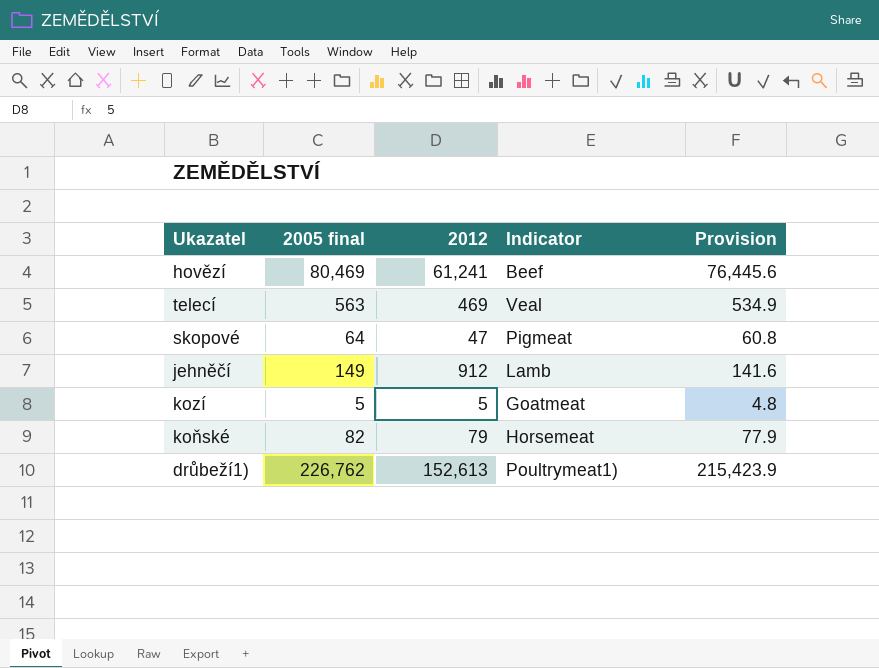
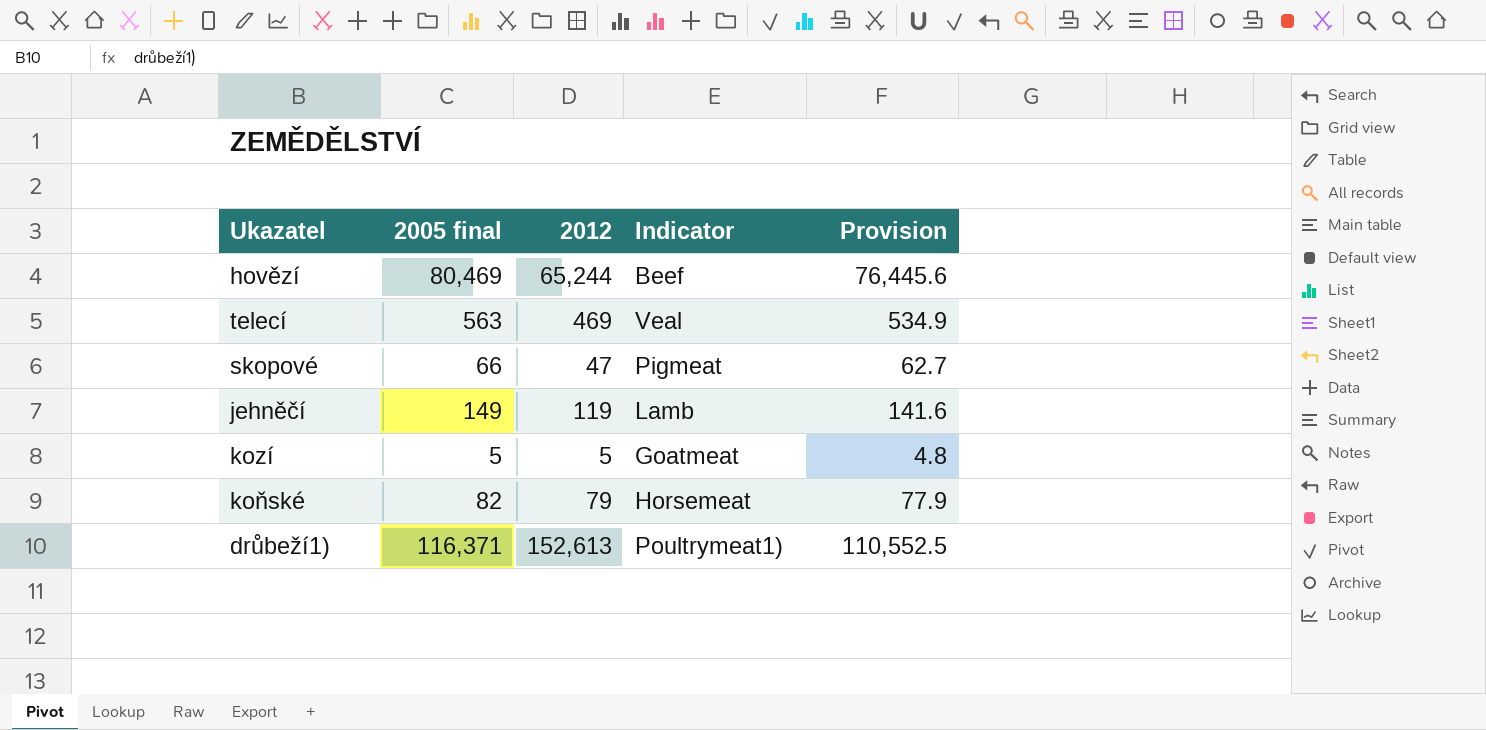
hovězí | 2012: 61,241 -> 65,244
skopové | 2005 final: 64 -> 66
skopové | Provision: 60.8 -> 62.7
jehněčí | 2012: 912 -> 119
drůbeží1) | 2005 final: 226,762 -> 116,371
drůbeží1) | Provision: 215,423.9 -> 110,552.5

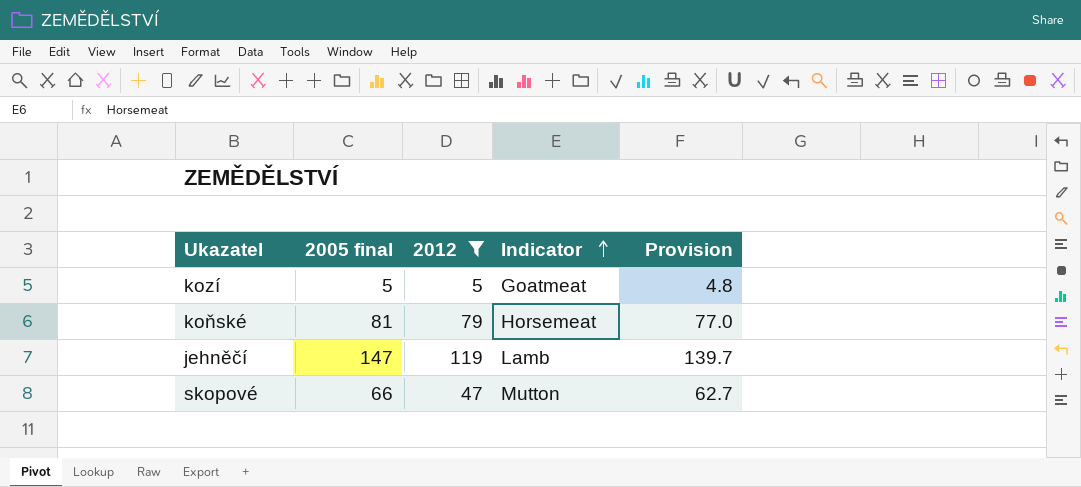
filter: none -> 2012 <= 119
row order: none -> Indicator ascending
koňské | 2005 final: 82 -> 81
koňské | Provision: 77.9 -> 77.0
jehněčí | 2005 final: 149 -> 147
jehněčí | Provision: 141.6 -> 139.7
skopové | Indicator: Pigmeat -> Mutton

